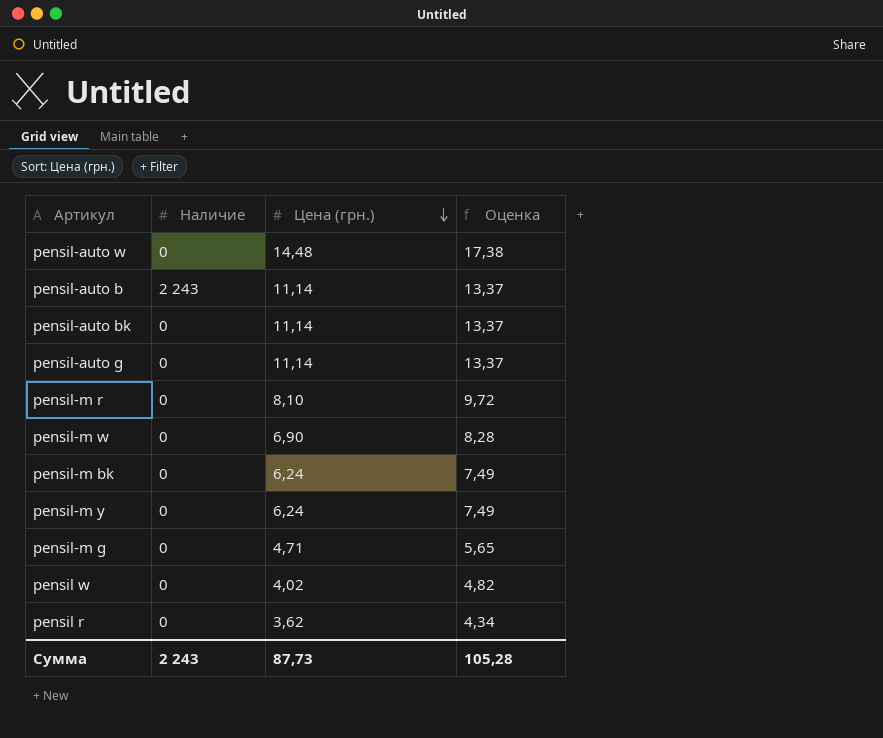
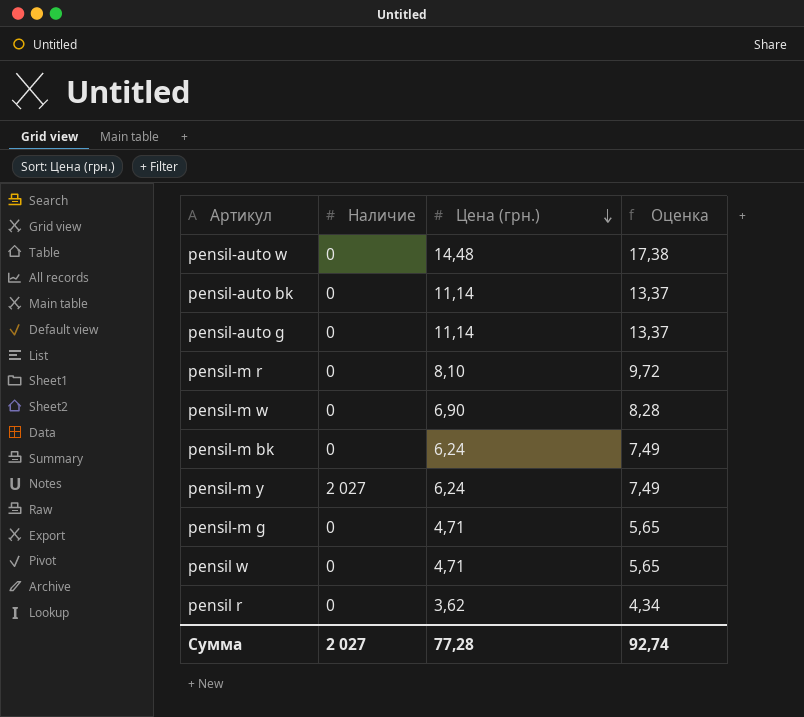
row pensil-auto b: 2 243 | 11,14 | 13,37 -> none
pensil-m y | Наличие: 0 -> 2 027
pensil w | Цена (грн.): 4,02 -> 4,71
pensil w | Оценка: 4,82 -> 5,65
Сумма | Наличие: 2 243 -> 2 027
Сумма | Цена (грн.): 87,73 -> 77,28
Сумма | Оценка: 105,28 -> 92,74

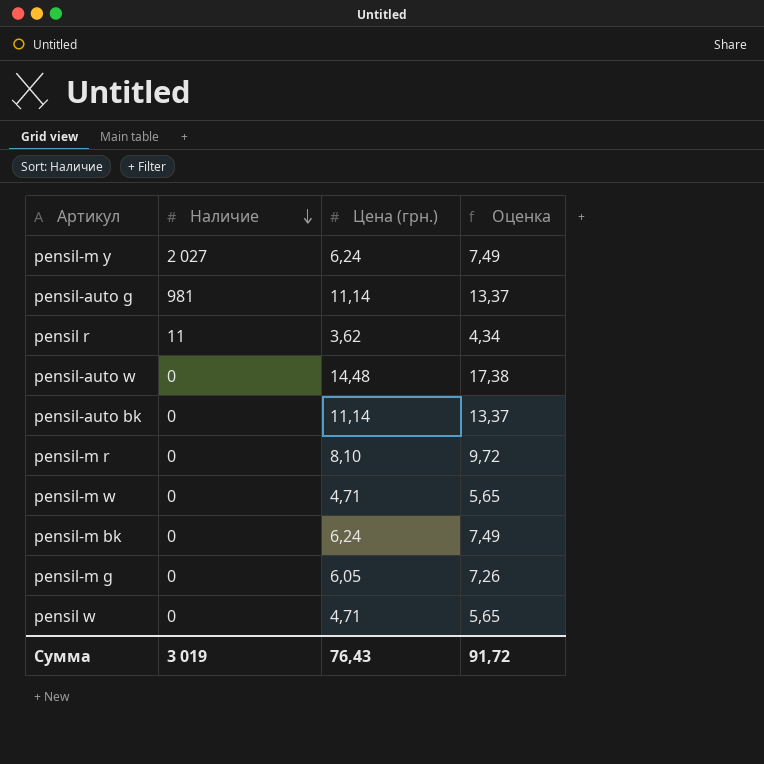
row order: Цена (грн.) descending -> Наличие descending
pensil-auto g | Наличие: 0 -> 981
pensil r | Наличие: 0 -> 11
pensil-m w | Цена (грн.): 6,90 -> 4,71
pensil-m w | Оценка: 8,28 -> 5,65
pensil-m g | Цена (грн.): 4,71 -> 6,05
pensil-m g | Оценка: 5,65 -> 7,26
Сумма | Наличие: 2 027 -> 3 019
Сумма | Цена (грн.): 77,28 -> 76,43
Сумма | Оценка: 92,74 -> 91,72

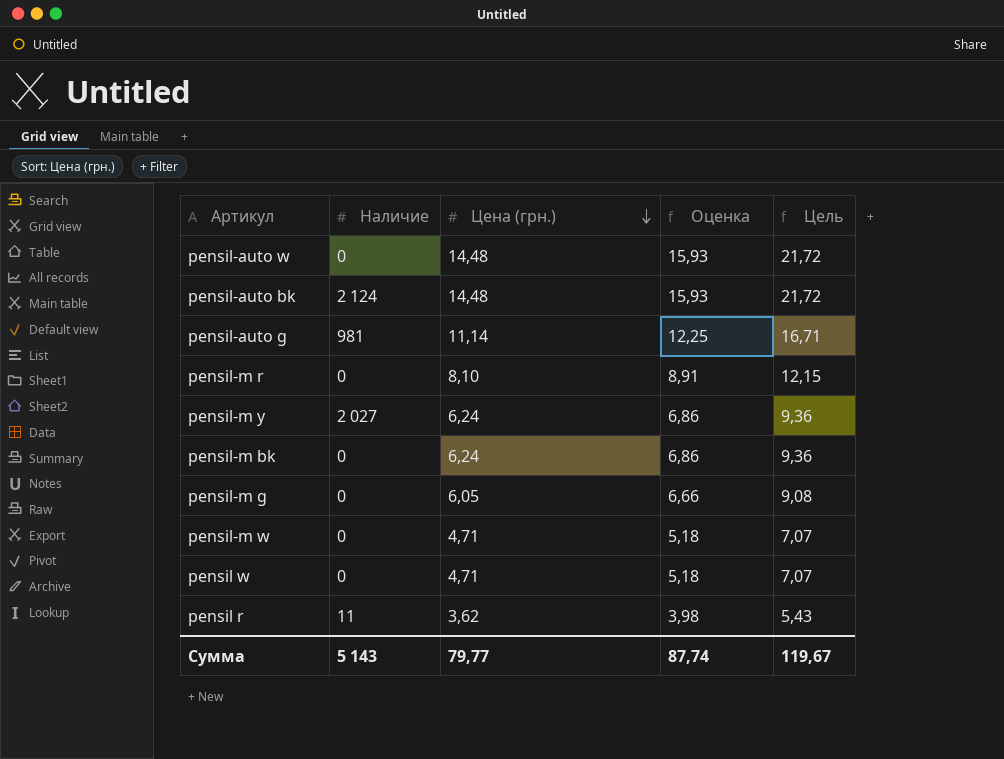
row order: Наличие descending -> Цена (грн.) descending
column Оценка | formula: [Цена (грн.)] * 1,2 -> [Цена (грн.)] * 1,1
column Цель | formula: none -> [Цена (грн.)] * 1,5
pensil-auto bk | Наличие: 0 -> 2 124
pensil-auto bk | Цена (грн.): 11,14 -> 14,48
Сумма | Наличие: 3 019 -> 5 143
Сумма | Цена (грн.): 76,43 -> 79,77
Сумма | Оценка: 91,72 -> 87,74

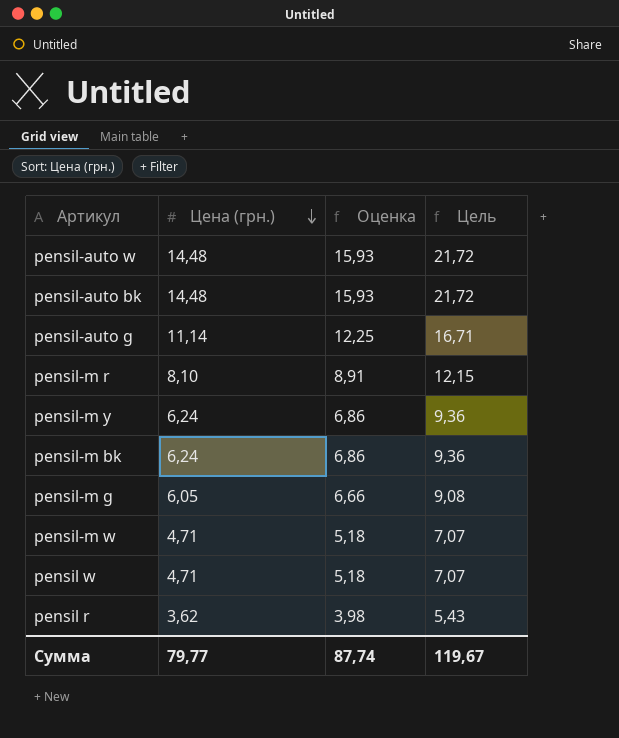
column Наличие | position: 2 -> none

